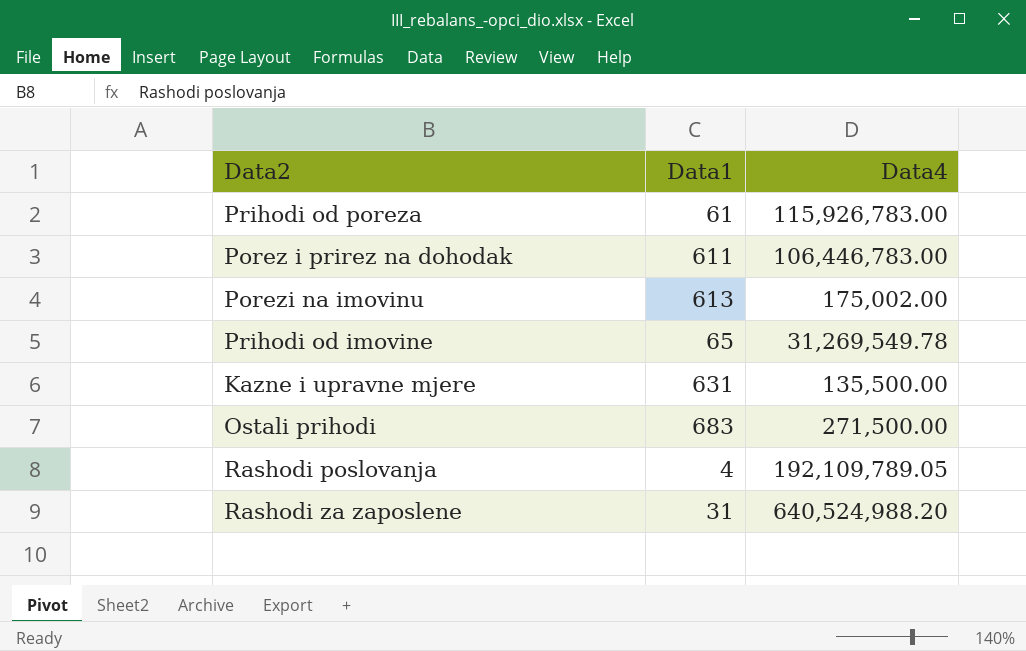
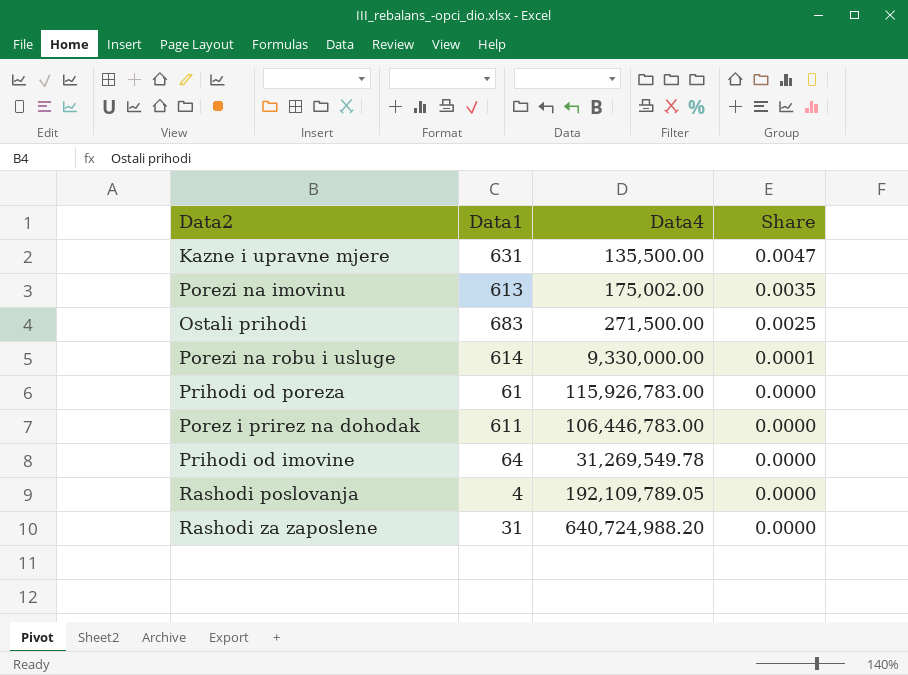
row order: none -> Share descending
column Share | formula: none -> [Data1] / [Data4]
row Porezi na robu i usluge: none -> 614 | 9,330,000.00 | 0.0001
Prihodi od imovine | Data1: 65 -> 64
Rashodi za zaposlene | Data4: 640,524,988.20 -> 640,724,988.20

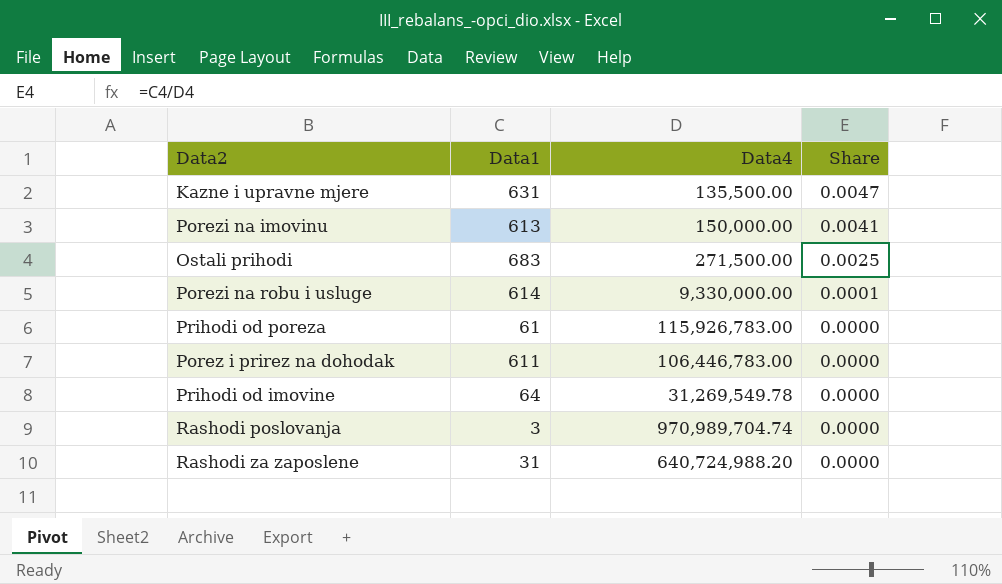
Porezi na imovinu | Data4: 175,002.00 -> 150,000.00
Porezi na imovinu | Share: 0.0035 -> 0.0041
Rashodi poslovanja | Data1: 4 -> 3
Rashodi poslovanja | Data4: 192,109,789.05 -> 970,989,704.74

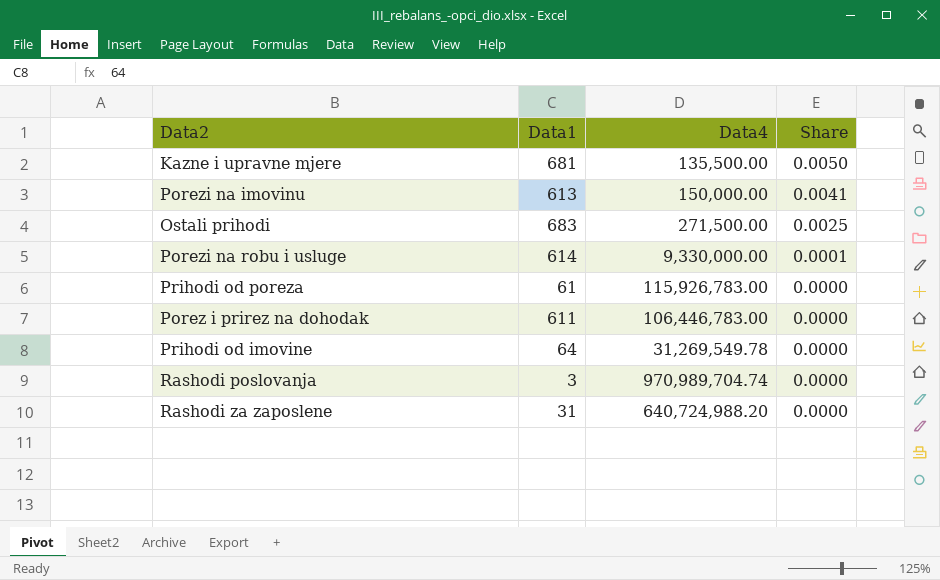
Kazne i upravne mjere | Data1: 631 -> 681
Kazne i upravne mjere | Share: 0.0047 -> 0.0050

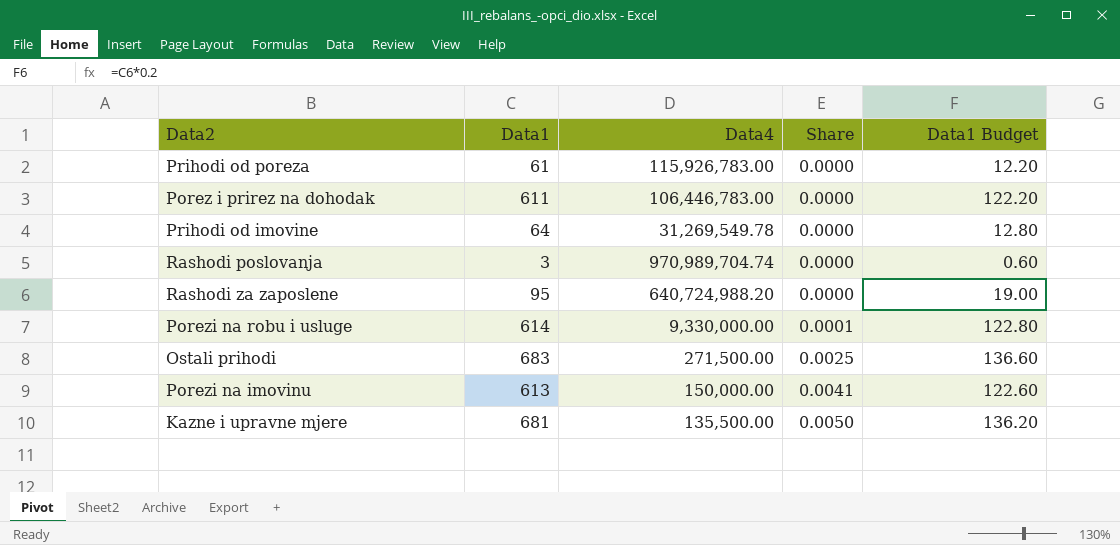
row order: Share descending -> Share ascending
column Data1 Budget | formula: none -> [Data1] * 0.2
Rashodi za zaposlene | Data1: 31 -> 95

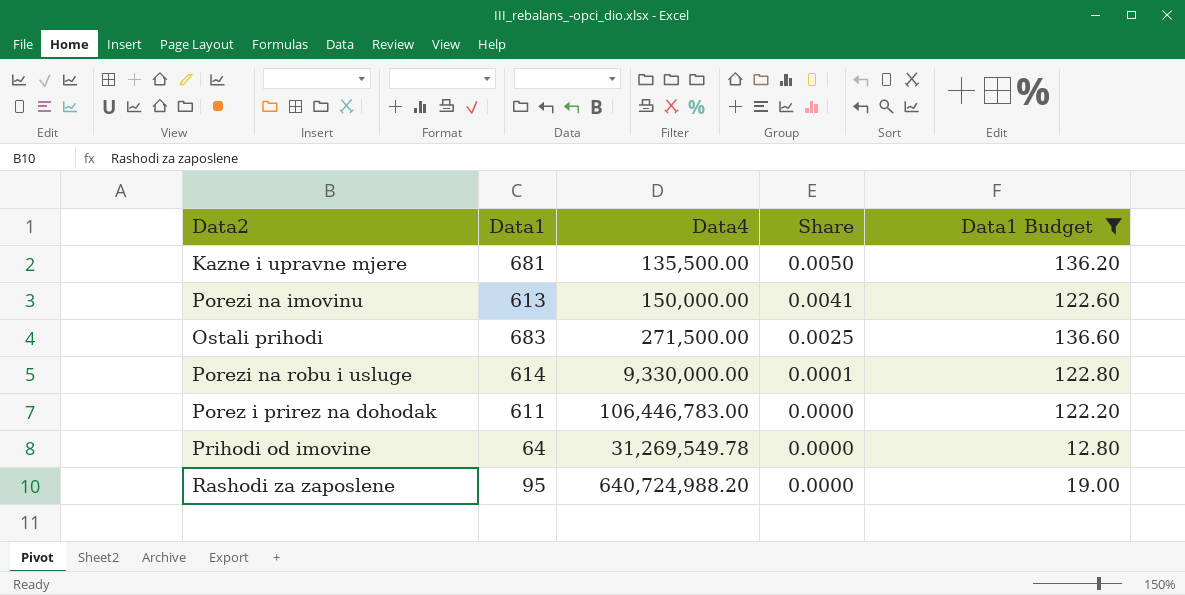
filter: none -> Data1 Budget >= 12.80
row order: Share ascending -> Share descending

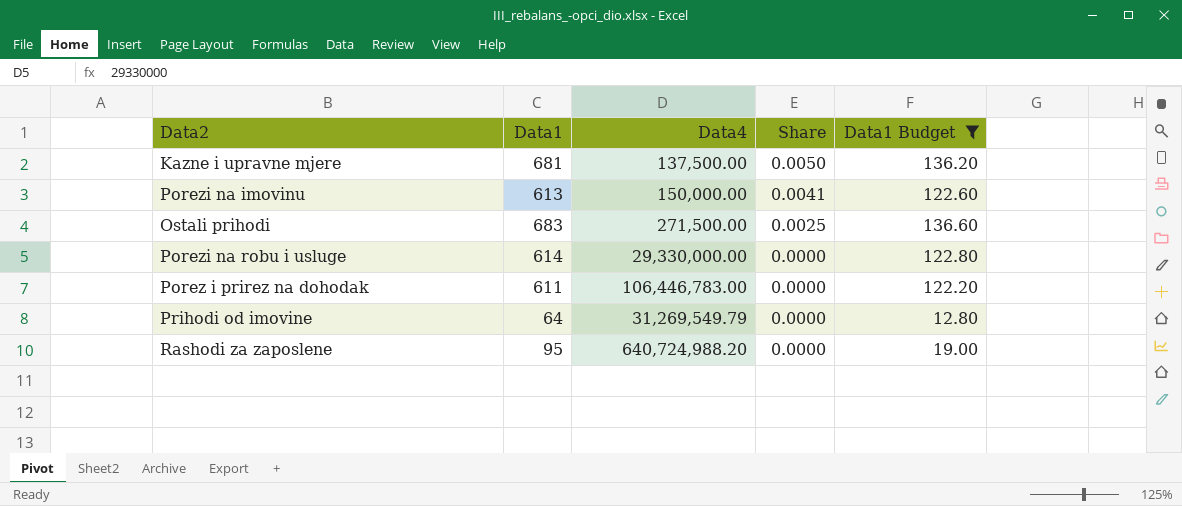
Kazne i upravne mjere | Data4: 135,500.00 -> 137,500.00
Porezi na robu i usluge | Data4: 9,330,000.00 -> 29,330,000.00
Porezi na robu i usluge | Share: 0.0001 -> 0.0000
Prihodi od imovine | Data4: 31,269,549.78 -> 31,269,549.79

